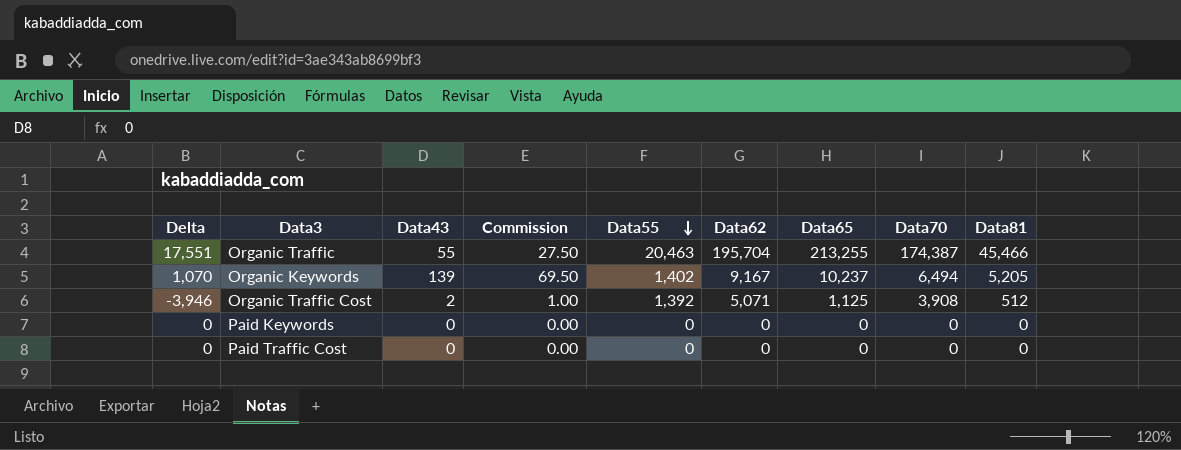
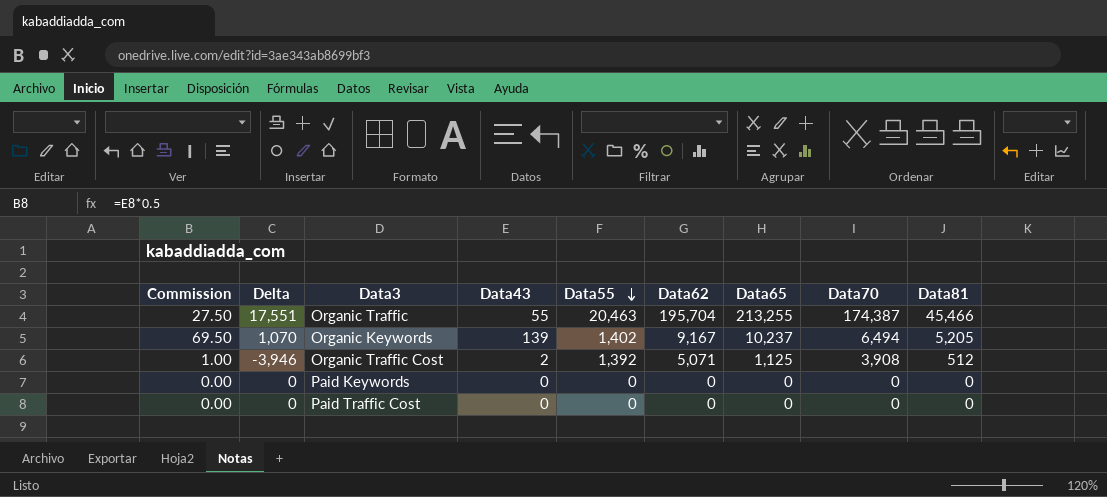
column Commission | position: 4 -> 1

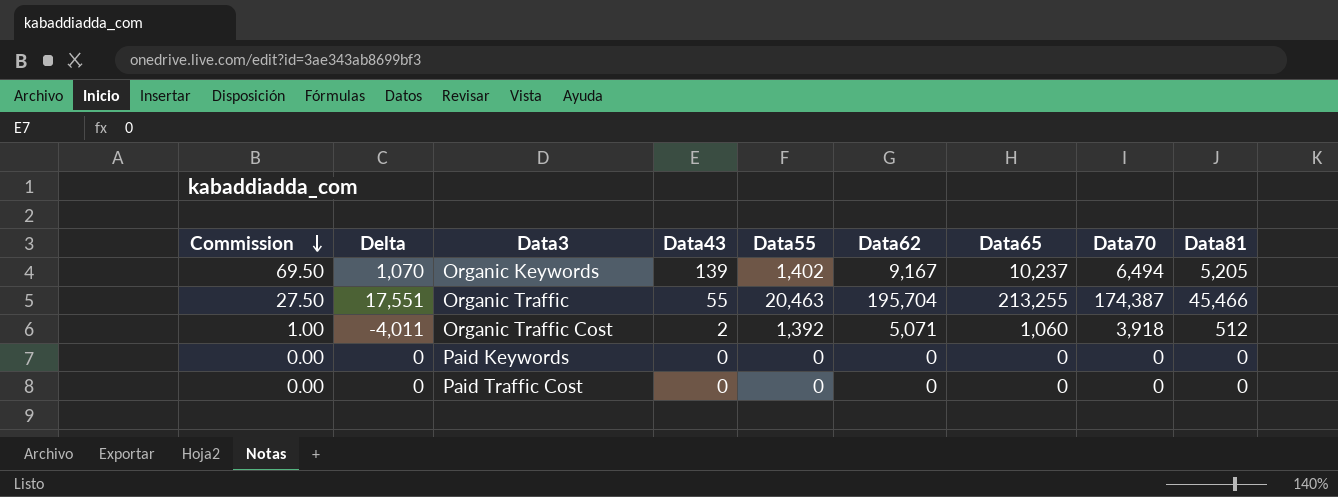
row order: Data55 descending -> Commission descending
Organic Traffic Cost | Delta: -3,946 -> -4,011
Organic Traffic Cost | Data65: 1,125 -> 1,060
Organic Traffic Cost | Data70: 3,908 -> 3,918

